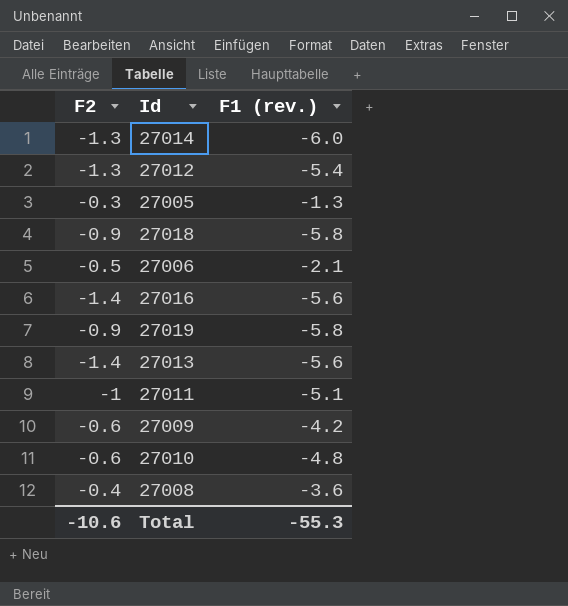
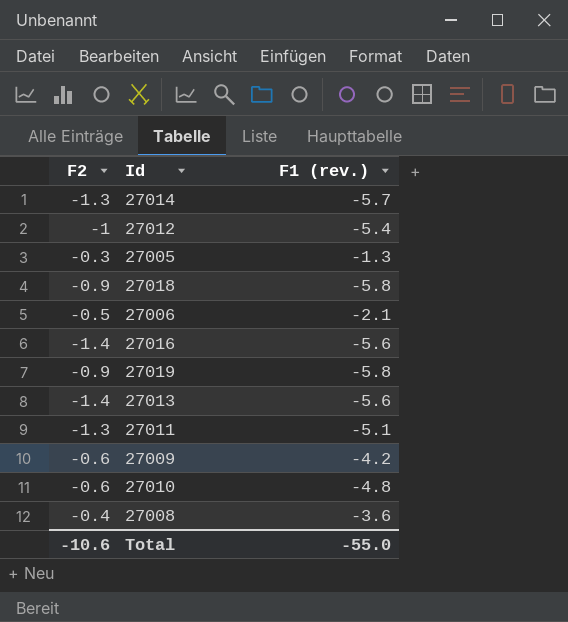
27014 | F1 (rev.): -6.0 -> -5.7
27012 | F2: -1.3 -> -1
27011 | F2: -1 -> -1.3
Total | F1 (rev.): -55.3 -> -55.0

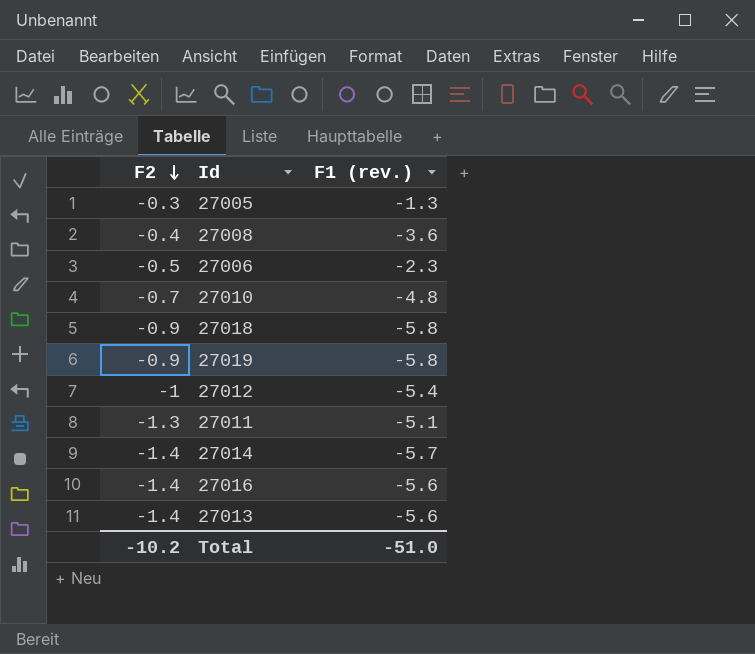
row order: none -> F2 descending
row 27009: -0.6 | -4.2 -> none
27006 | F1 (rev.): -2.1 -> -2.3
27010 | F2: -0.6 -> -0.7
27014 | F2: -1.3 -> -1.4
Total | F2: -10.6 -> -10.2
Total | F1 (rev.): -55.0 -> -51.0

